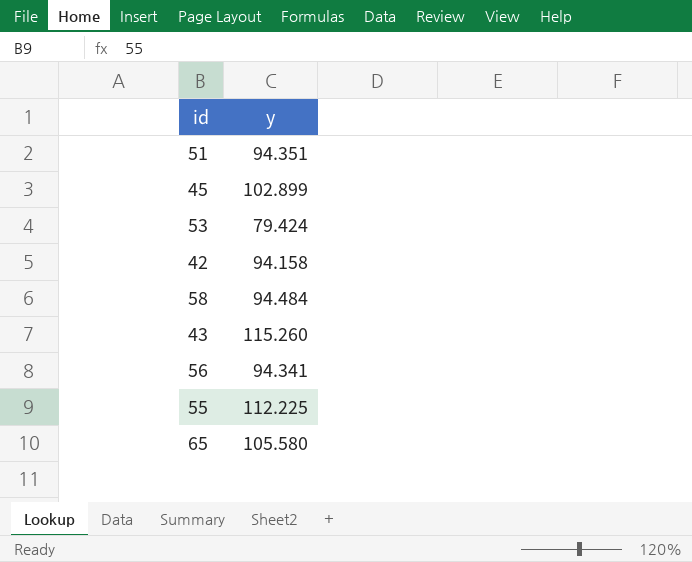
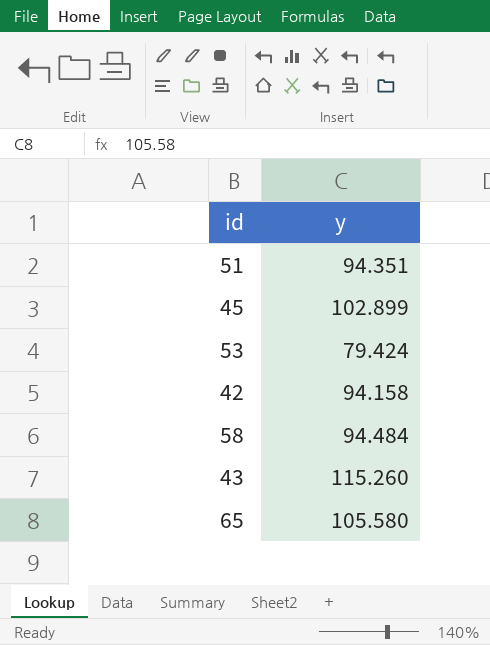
row 56: 94.341 -> none
row 55: 112.225 -> none

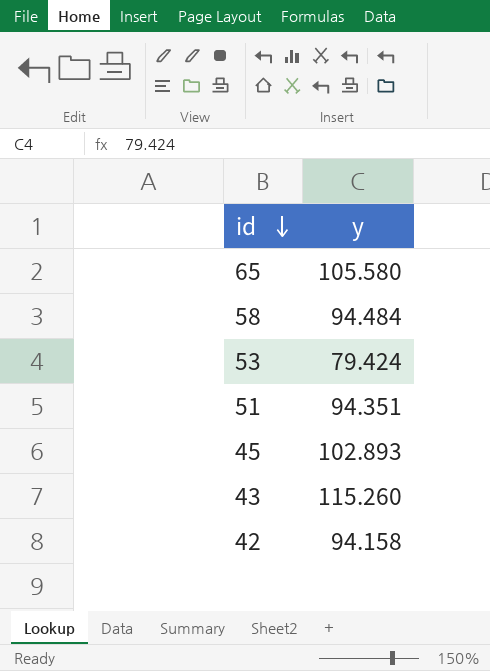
row order: none -> id descending
45 | y: 102.899 -> 102.893

